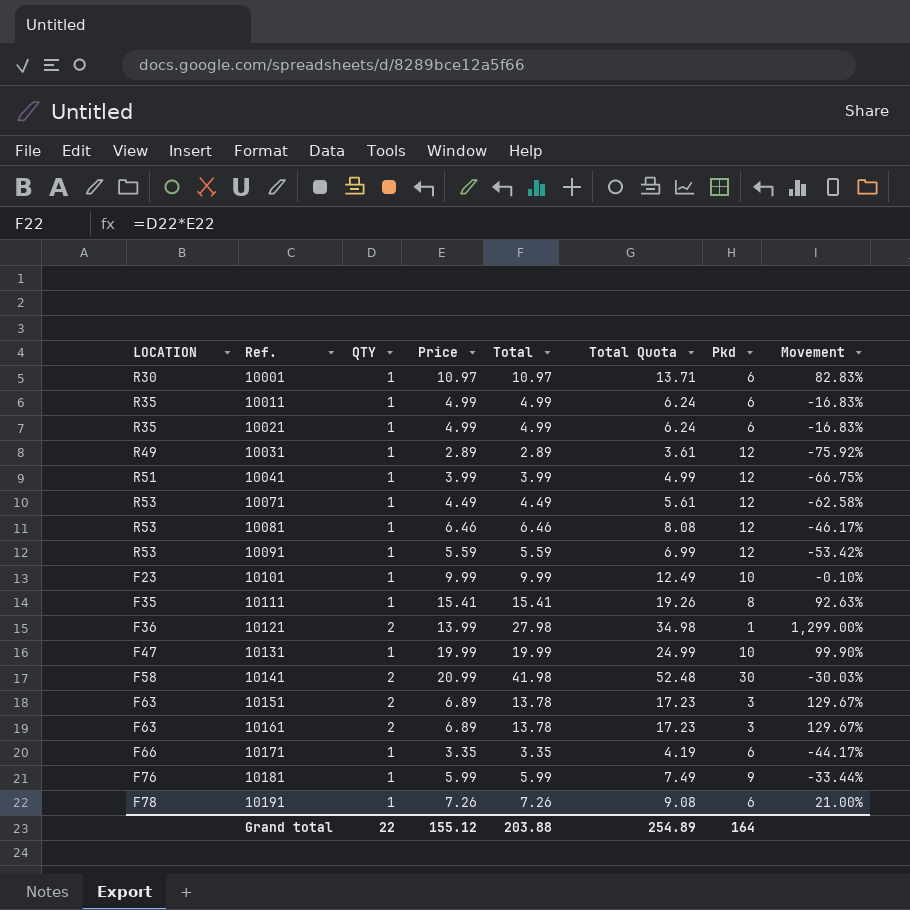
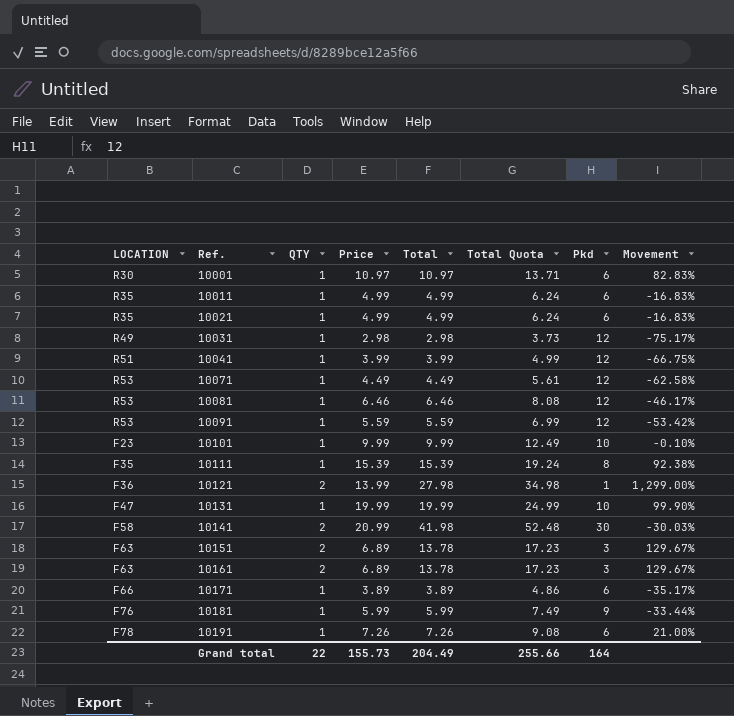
10031 | Price: 2.89 -> 2.98
10031 | Total: 2.89 -> 2.98
10031 | Total Quota: 3.61 -> 3.73
10031 | Movement: -75.92% -> -75.17%
10111 | Price: 15.41 -> 15.39
10111 | Total: 15.41 -> 15.39
10111 | Total Quota: 19.26 -> 19.24
10111 | Movement: 92.63% -> 92.38%
10171 | Price: 3.35 -> 3.89
10171 | Total: 3.35 -> 3.89
10171 | Total Quota: 4.19 -> 4.86
10171 | Movement: -44.17% -> -35.17%
Grand total | Price: 155.12 -> 155.73
Grand total | Total: 203.88 -> 204.49
Grand total | Total Quota: 254.89 -> 255.66

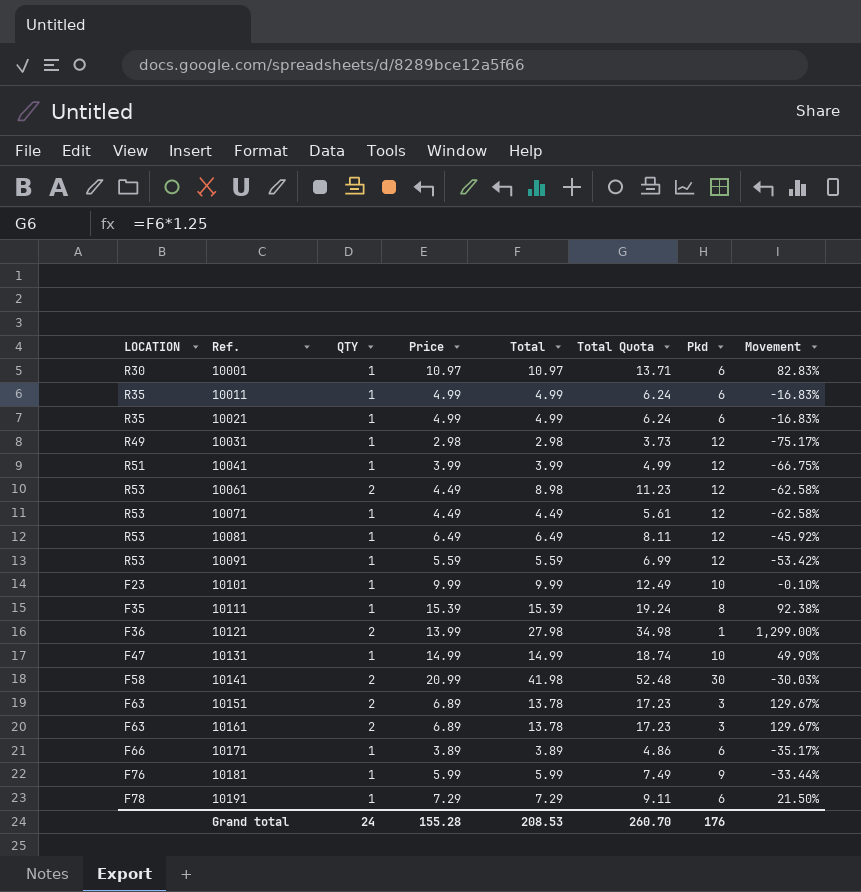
row 10061: none -> R53 | 2 | 4.49 | 8.98 | 11.23 | 12 | -62.58%
10081 | Price: 6.46 -> 6.49
10081 | Total: 6.46 -> 6.49
10081 | Total Quota: 8.08 -> 8.11
10081 | Movement: -46.17% -> -45.92%
10131 | Price: 19.99 -> 14.99
10131 | Total: 19.99 -> 14.99
10131 | Total Quota: 24.99 -> 18.74
10131 | Movement: 99.90% -> 49.90%
10191 | Price: 7.26 -> 7.29
10191 | Total: 7.26 -> 7.29
10191 | Total Quota: 9.08 -> 9.11
10191 | Movement: 21.00% -> 21.50%
Grand total | QTY: 22 -> 24
Grand total | Price: 155.73 -> 155.28
Grand total | Total: 204.49 -> 208.53
Grand total | Total Quota: 255.66 -> 260.70
Grand total | Pkd: 164 -> 176

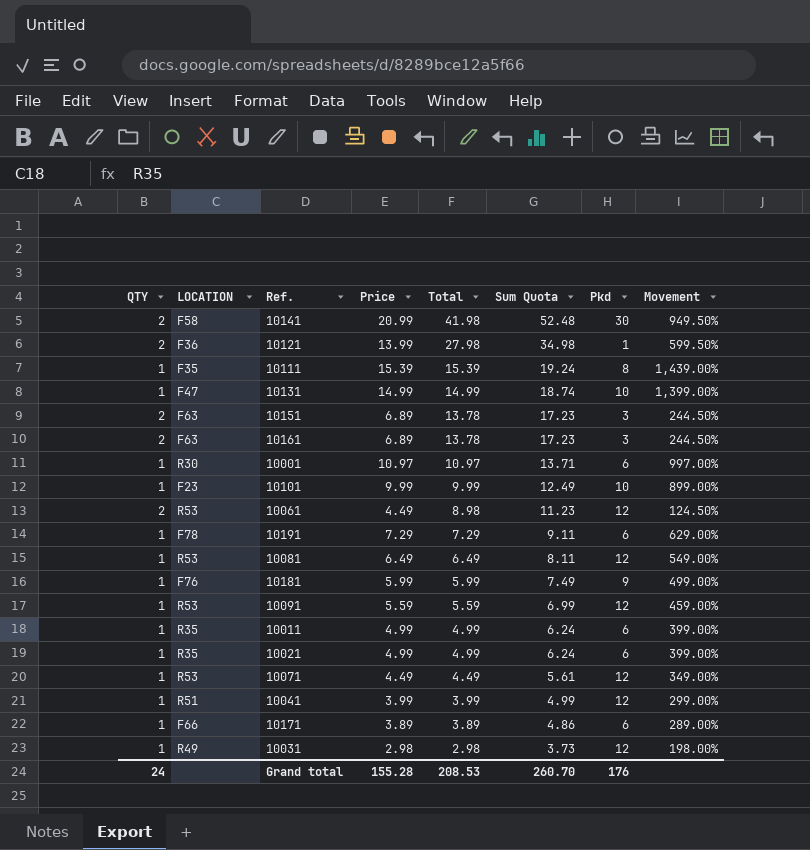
row order: Ref. ascending -> Total descending
column QTY | position: 3 -> 1
column name: Total Quota -> Sum Quota
column Movement | formula: ([Price] - [Pkd]) / [Pkd] -> ([Price] - [QTY]) / [QTY]

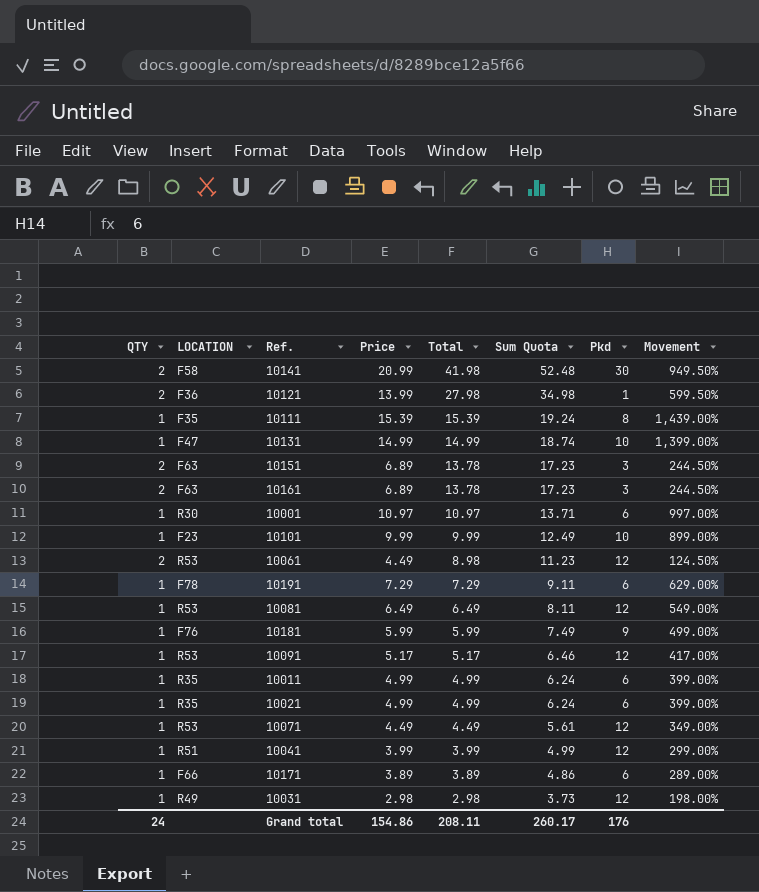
10091 | Price: 5.59 -> 5.17
10091 | Total: 5.59 -> 5.17
10091 | Sum Quota: 6.99 -> 6.46
10091 | Movement: 459.00% -> 417.00%
Grand total | Price: 155.28 -> 154.86
Grand total | Total: 208.53 -> 208.11
Grand total | Sum Quota: 260.70 -> 260.17

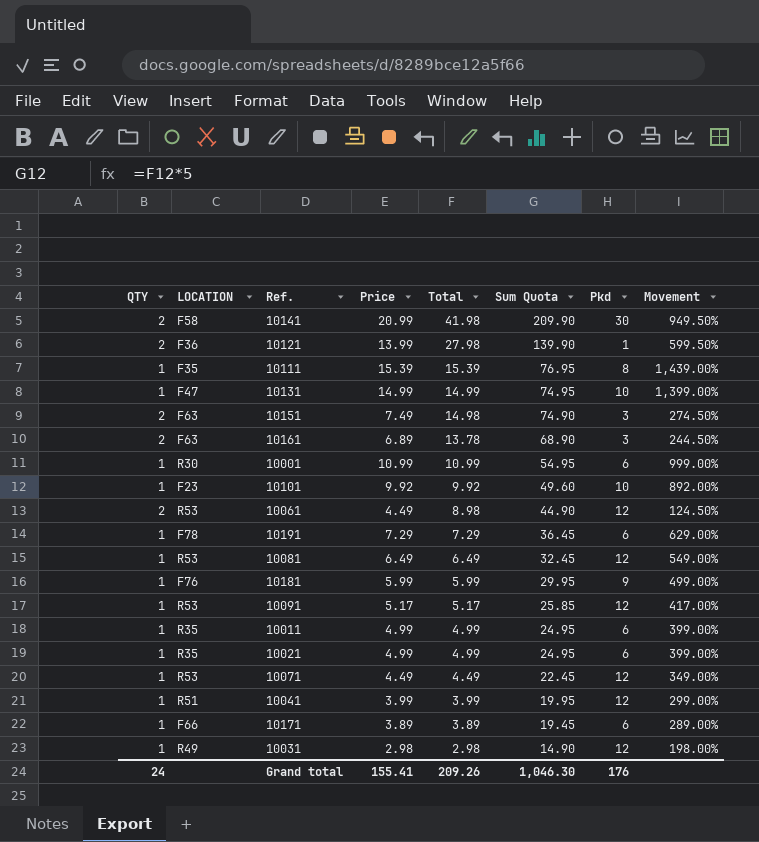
column Sum Quota | formula: [Total] * 1.25 -> [Total] * 5
10151 | Price: 6.89 -> 7.49
10151 | Total: 13.78 -> 14.98
10151 | Movement: 244.50% -> 274.50%
10001 | Price: 10.97 -> 10.99
10001 | Total: 10.97 -> 10.99
10001 | Movement: 997.00% -> 999.00%
10101 | Price: 9.99 -> 9.92
10101 | Total: 9.99 -> 9.92
10101 | Movement: 899.00% -> 892.00%
Grand total | Price: 154.86 -> 155.41
Grand total | Total: 208.11 -> 209.26
Grand total | Sum Quota: 260.17 -> 1,046.30

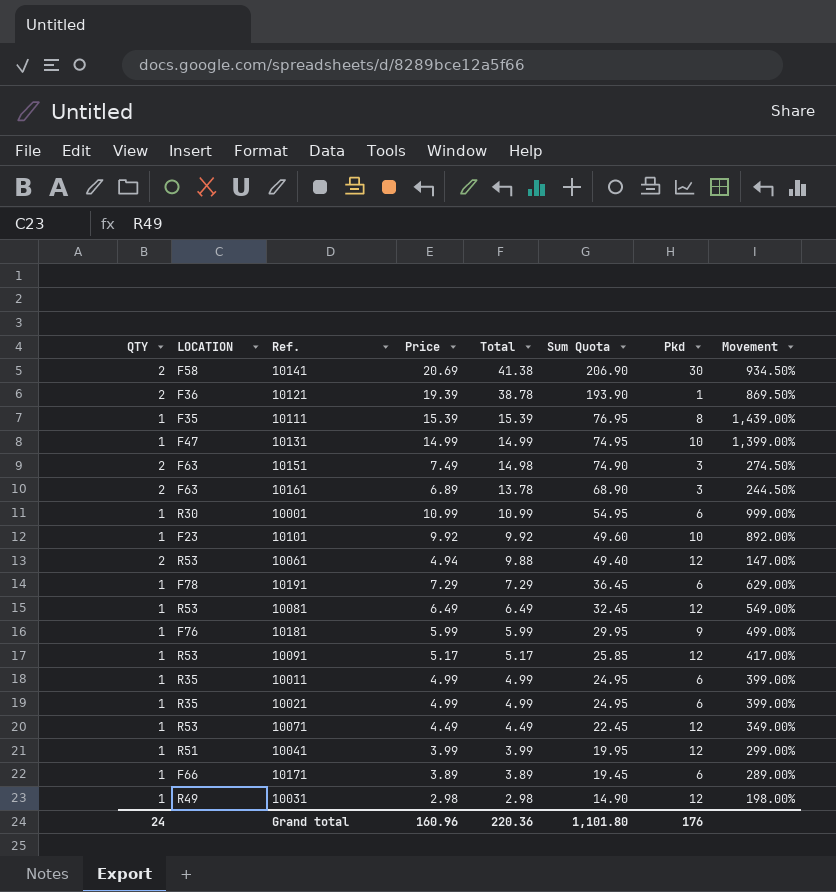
10141 | Price: 20.99 -> 20.69
10141 | Total: 41.98 -> 41.38
10141 | Sum Quota: 209.90 -> 206.90
10141 | Movement: 949.50% -> 934.50%
10121 | Price: 13.99 -> 19.39
10121 | Total: 27.98 -> 38.78
10121 | Sum Quota: 139.90 -> 193.90
10121 | Movement: 599.50% -> 869.50%
10061 | Price: 4.49 -> 4.94
10061 | Total: 8.98 -> 9.88
10061 | Sum Quota: 44.90 -> 49.40
10061 | Movement: 124.50% -> 147.00%
Grand total | Price: 155.41 -> 160.96
Grand total | Total: 209.26 -> 220.36
Grand total | Sum Quota: 1,046.30 -> 1,101.80

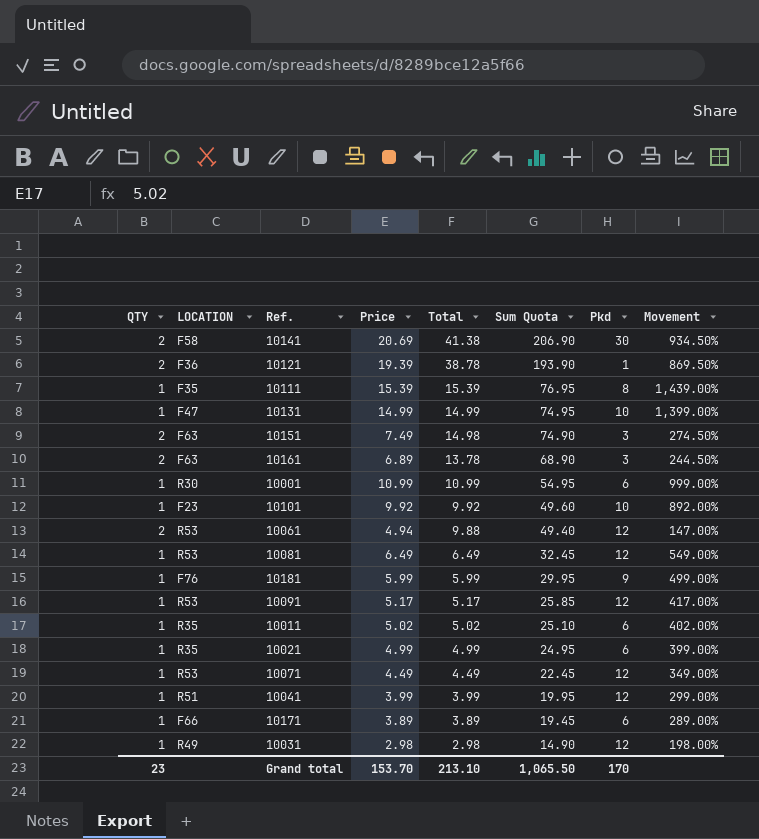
row 10191: 1 | F78 | 7.29 | 7.29 | 36.45 | 6 | 629.00% -> none
10011 | Price: 4.99 -> 5.02
10011 | Total: 4.99 -> 5.02
10011 | Sum Quota: 24.95 -> 25.10
10011 | Movement: 399.00% -> 402.00%
Grand total | QTY: 24 -> 23
Grand total | Price: 160.96 -> 153.70
Grand total | Total: 220.36 -> 213.10
Grand total | Sum Quota: 1,101.80 -> 1,065.50
Grand total | Pkd: 176 -> 170

